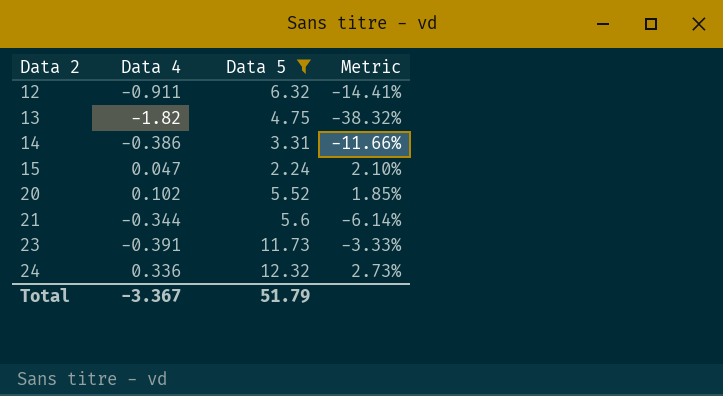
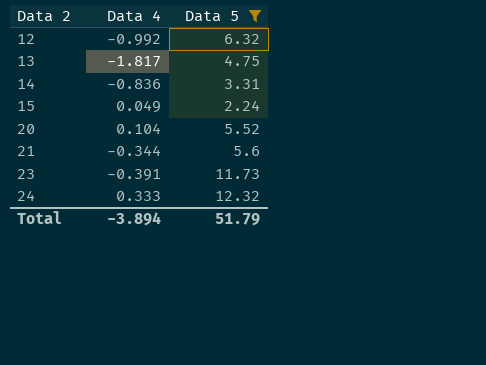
column Metric | formula: [Data 4] / [Data 5] -> none
12 | Data 4: -0.911 -> -0.992
13 | Data 4: -1.82 -> -1.817
14 | Data 4: -0.386 -> -0.836
15 | Data 4: 0.047 -> 0.049
20 | Data 4: 0.102 -> 0.104
24 | Data 4: 0.336 -> 0.333
Total | Data 4: -3.367 -> -3.894

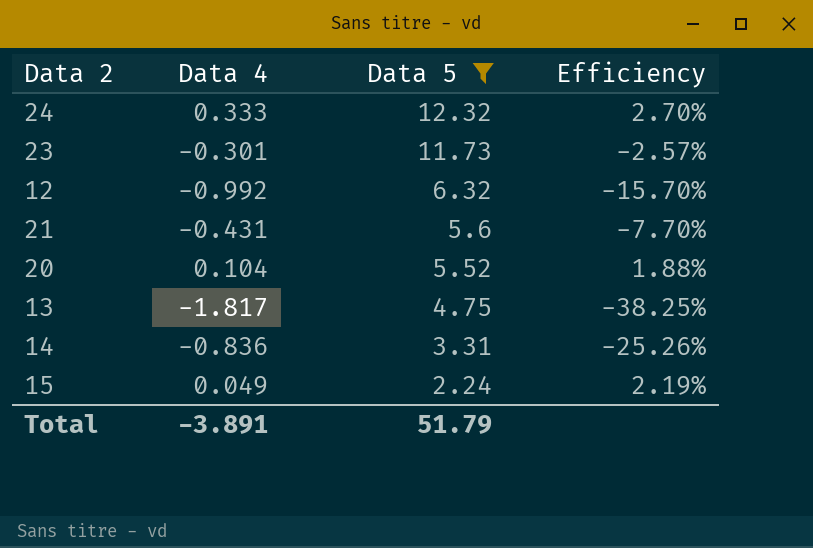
row order: Data 2 ascending -> Data 5 descending
column Efficiency | formula: none -> [Data 4] / [Data 5]
23 | Data 4: -0.391 -> -0.301
21 | Data 4: -0.344 -> -0.431
Total | Data 4: -3.894 -> -3.891

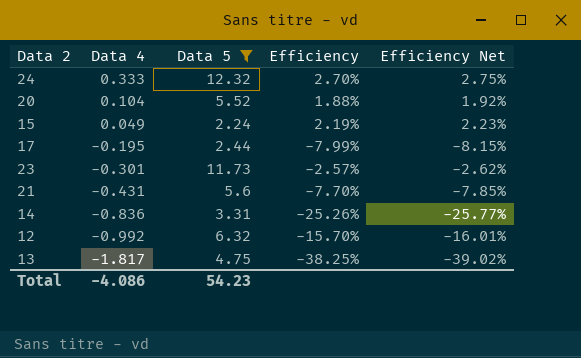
row order: Data 5 descending -> Data 4 descending
column Efficiency Net | formula: none -> [Efficiency] * 1.02
row 17: none -> -0.195 | 2.44 | -7.99% | -8.15%
Total | Data 4: -3.891 -> -4.086
Total | Data 5: 51.79 -> 54.23

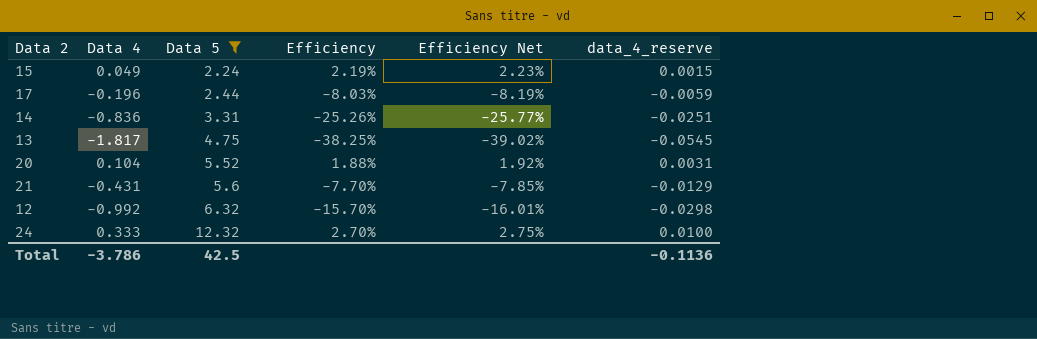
row order: Data 4 descending -> Data 5 ascending
column data_4_reserve | formula: none -> [Data 4] * 0.03
row 23: -0.301 | 11.73 | -2.57% | -2.62% -> none
17 | Data 4: -0.195 -> -0.196
17 | Efficiency: -7.99% -> -8.03%
17 | Efficiency Net: -8.15% -> -8.19%
Total | Data 4: -4.086 -> -3.786
Total | Data 5: 54.23 -> 42.5

